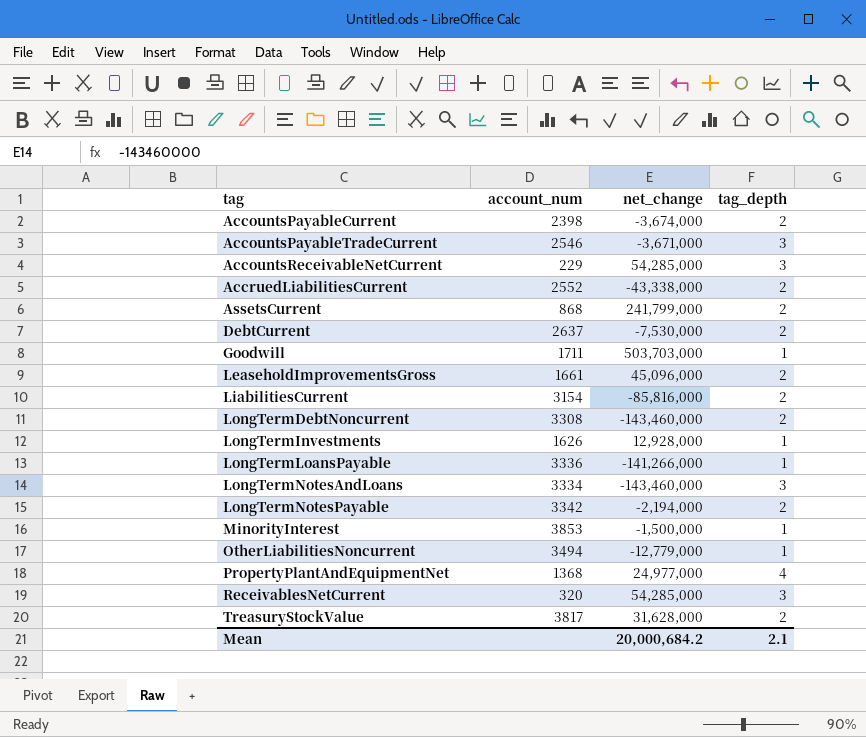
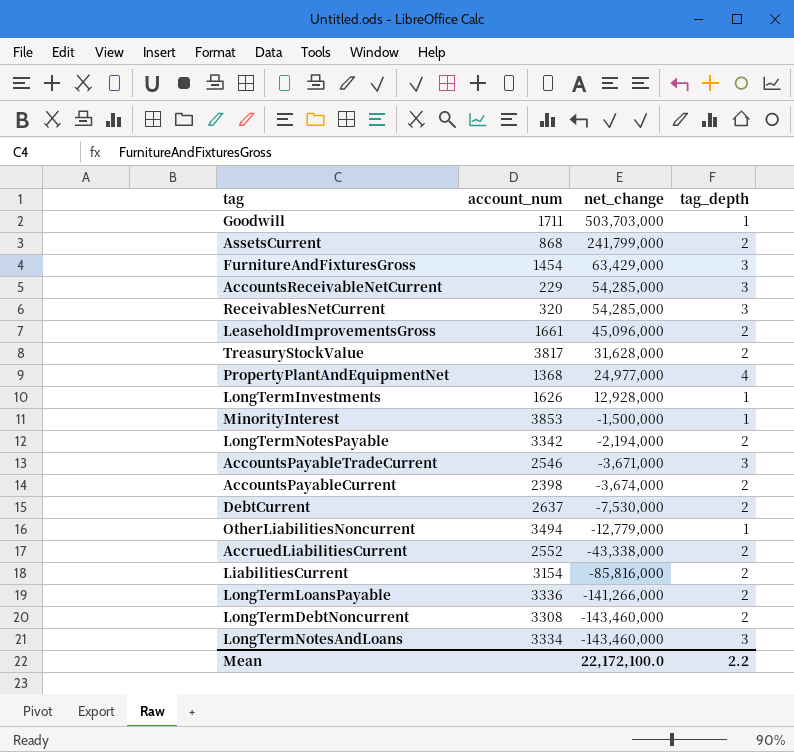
row order: tag ascending -> net_change descending
row FurnitureAndFixturesGross: none -> 1454 | 63,429,000 | 3
LongTermLoansPayable | tag_depth: 1 -> 2
Mean | net_change: 20,000,684.2 -> 22,172,100.0
Mean | tag_depth: 2.1 -> 2.2

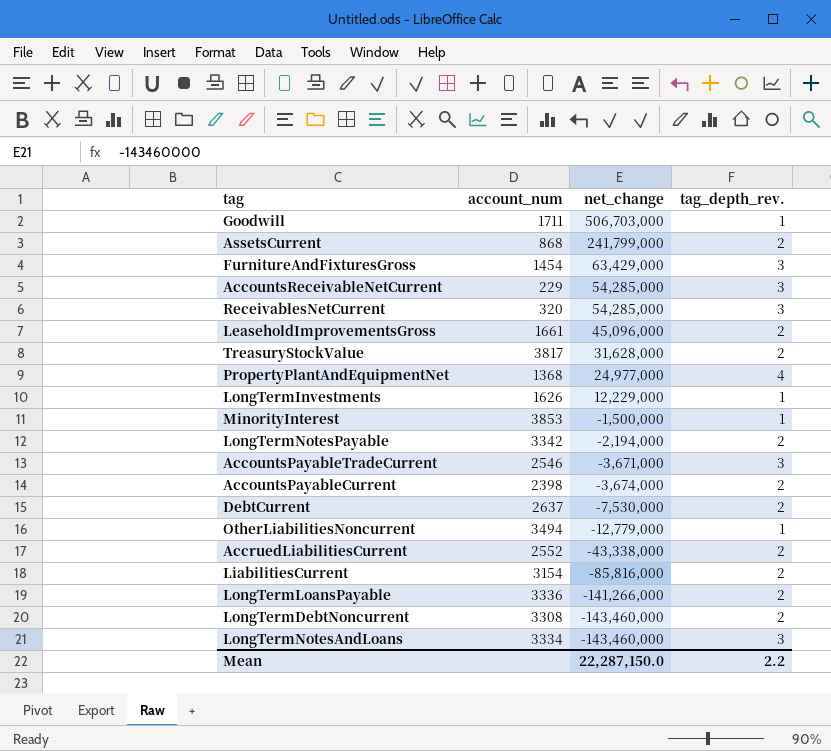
column name: tag_depth -> tag_depth_rev.
Goodwill | net_change: 503,703,000 -> 506,703,000
LongTermInvestments | net_change: 12,928,000 -> 12,229,000
Mean | net_change: 22,172,100.0 -> 22,287,150.0

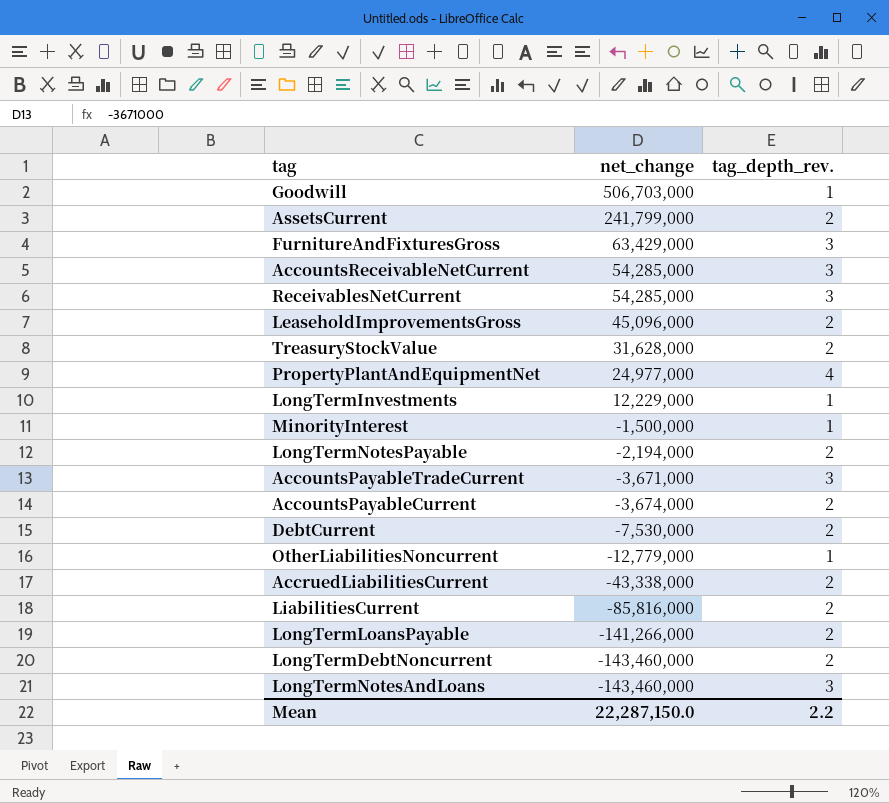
column account_num | position: 2 -> none

